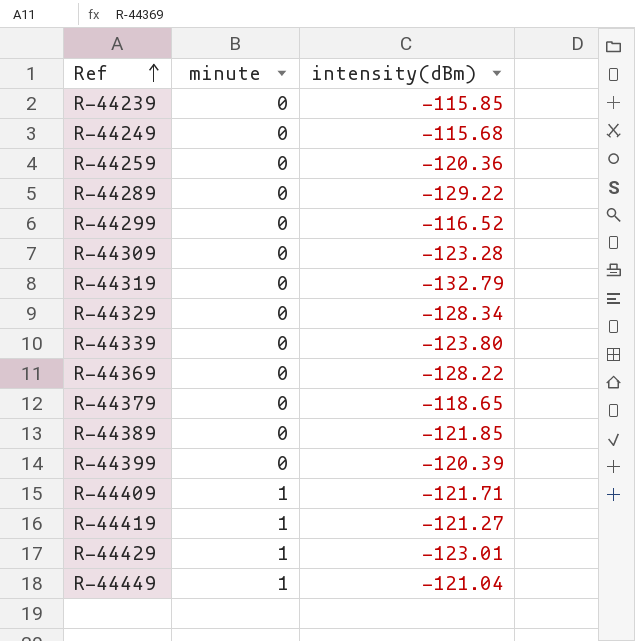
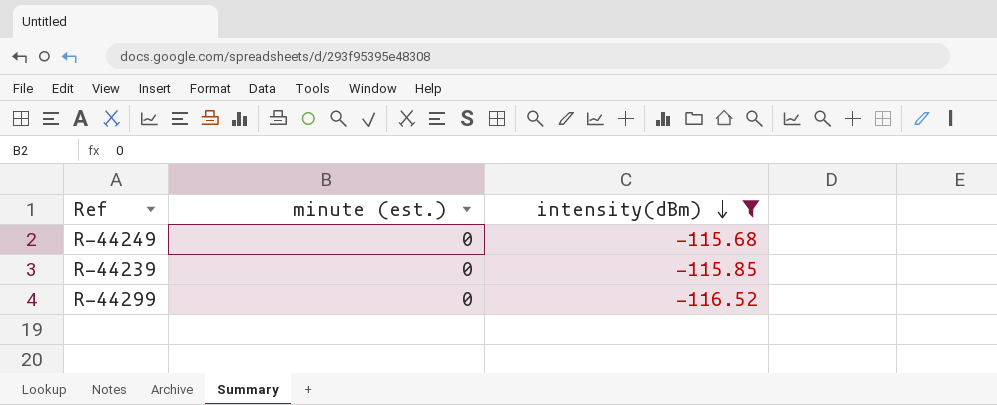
filter: none -> intensity(dBm) >= -116.52
row order: Ref ascending -> intensity(dBm) descending
column name: minute -> minute (est.)

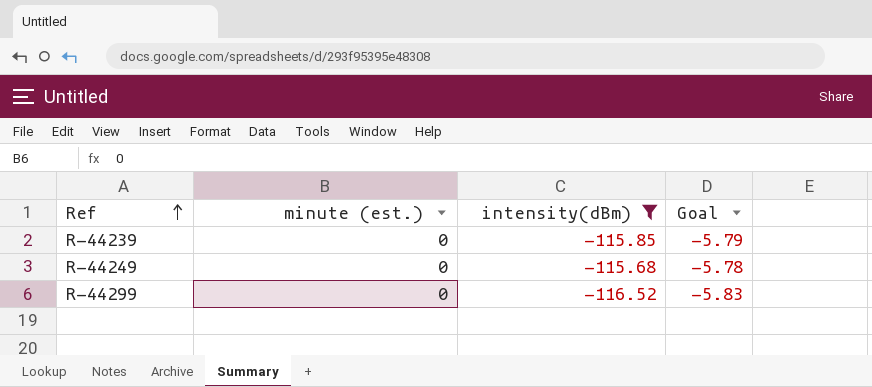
row order: intensity(dBm) descending -> Ref ascending
column Goal | formula: none -> [intensity(dBm)] * 0.05

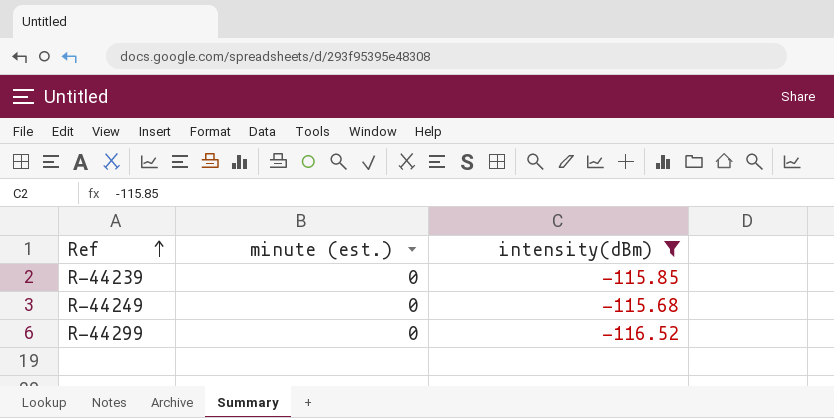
column Goal | formula: [intensity(dBm)] * 0.05 -> none

